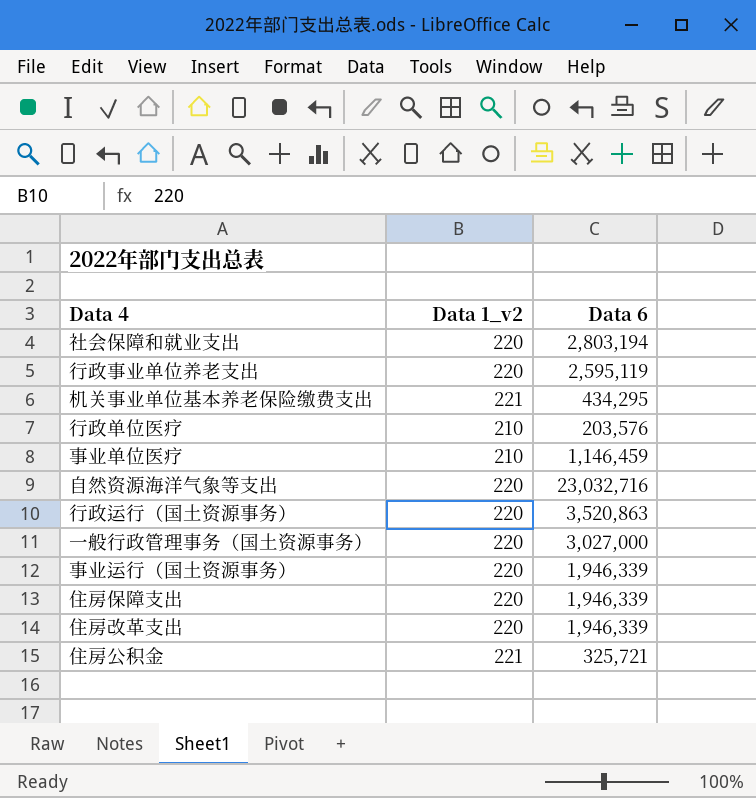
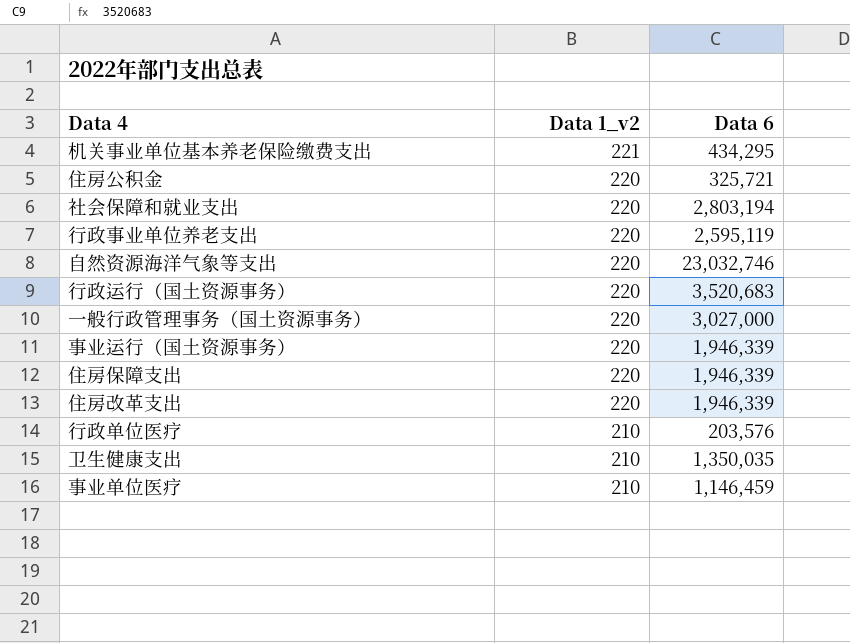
row order: none -> Data 1_v2 descending
住房公积金 | Data 1_v2: 221 -> 220
自然资源海洋气象等支出 | Data 6: 23,032,716 -> 23,032,746
行政运行（国土资源事务） | Data 6: 3,520,863 -> 3,520,683
row 卫生健康支出: none -> 210 | 1,350,035

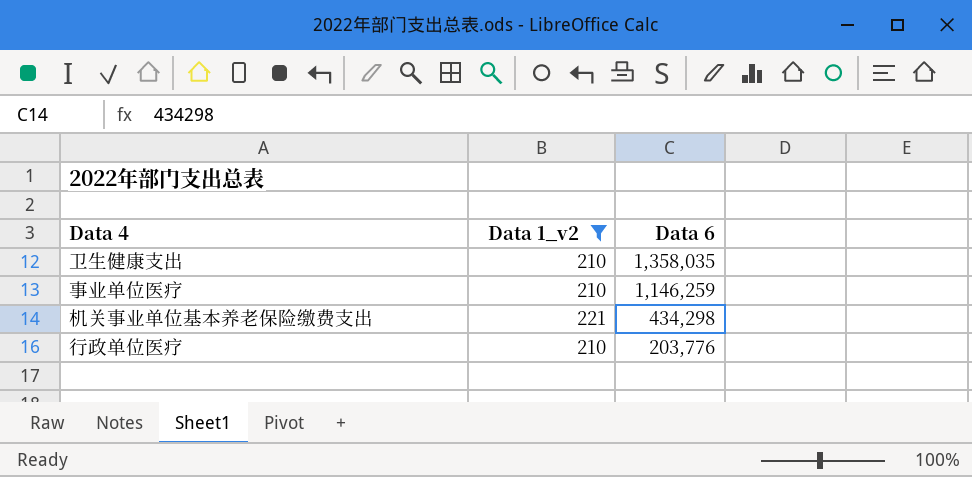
filter: none -> Data 1_v2 != 220
row order: Data 1_v2 descending -> Data 6 descending
卫生健康支出 | Data 6: 1,350,035 -> 1,358,035
事业单位医疗 | Data 6: 1,146,459 -> 1,146,259
机关事业单位基本养老保险缴费支出 | Data 6: 434,295 -> 434,298
行政单位医疗 | Data 6: 203,576 -> 203,776

